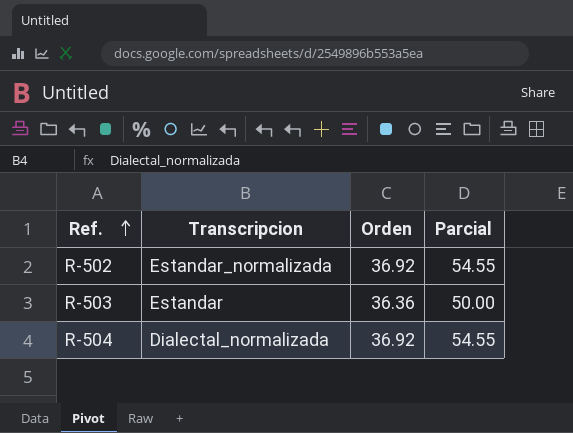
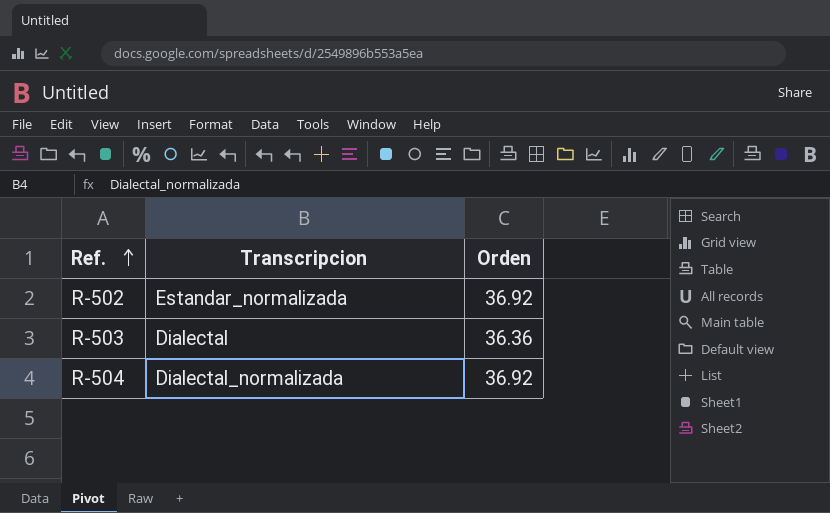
column Parcial | position: 4 -> none
R-503 | Transcripcion: Estandar -> Dialectal

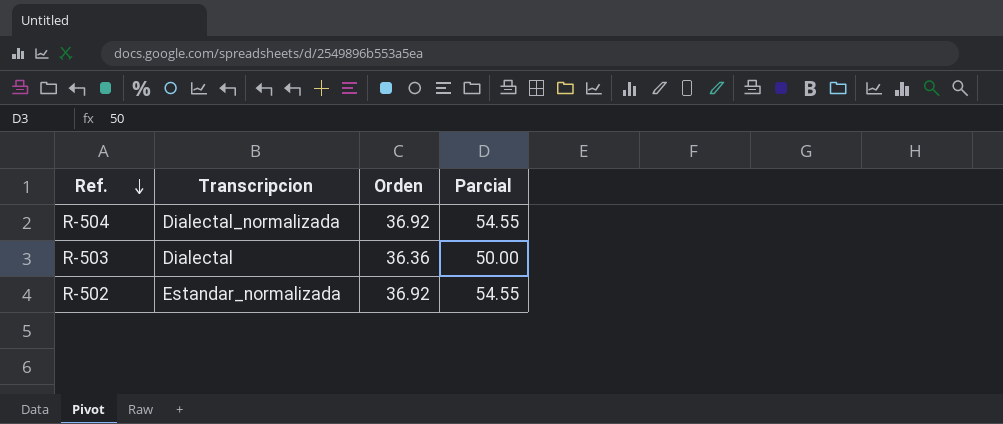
row order: Ref. ascending -> Ref. descending
column Parcial | position: none -> 4

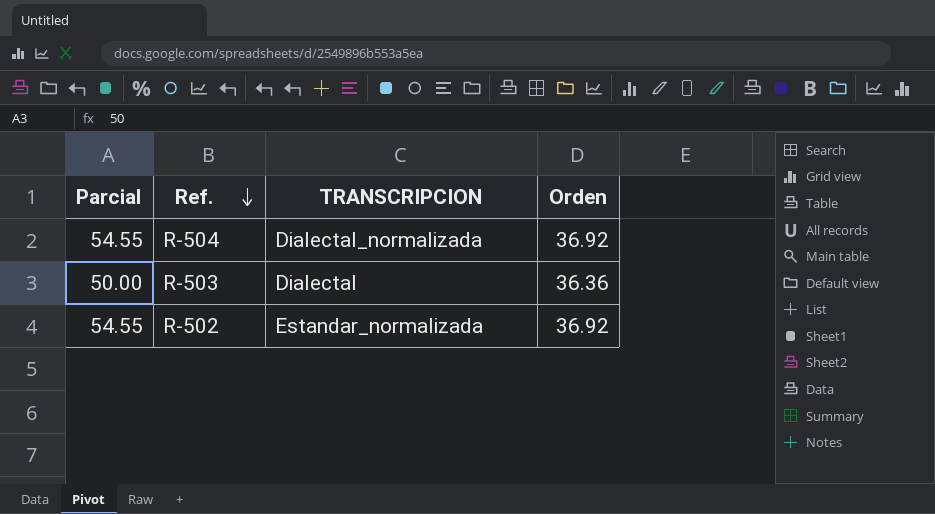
column Parcial | position: 4 -> 1
column name: Transcripcion -> TRANSCRIPCION

